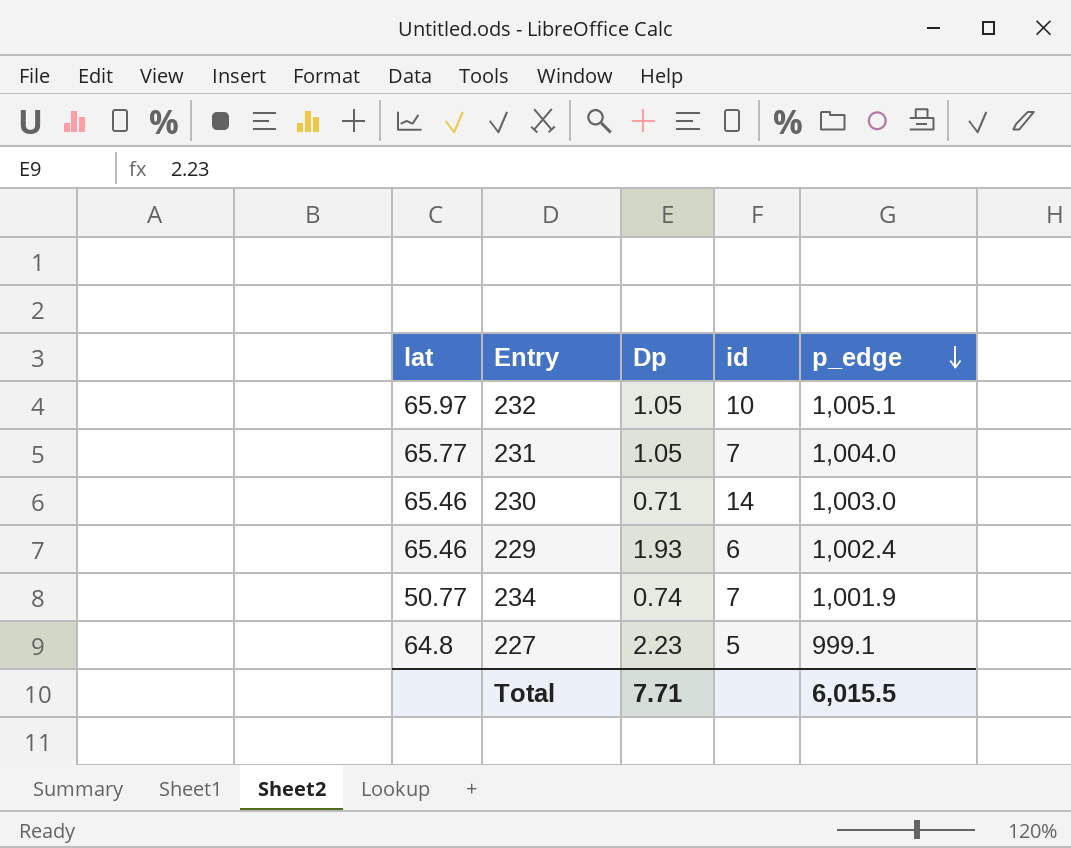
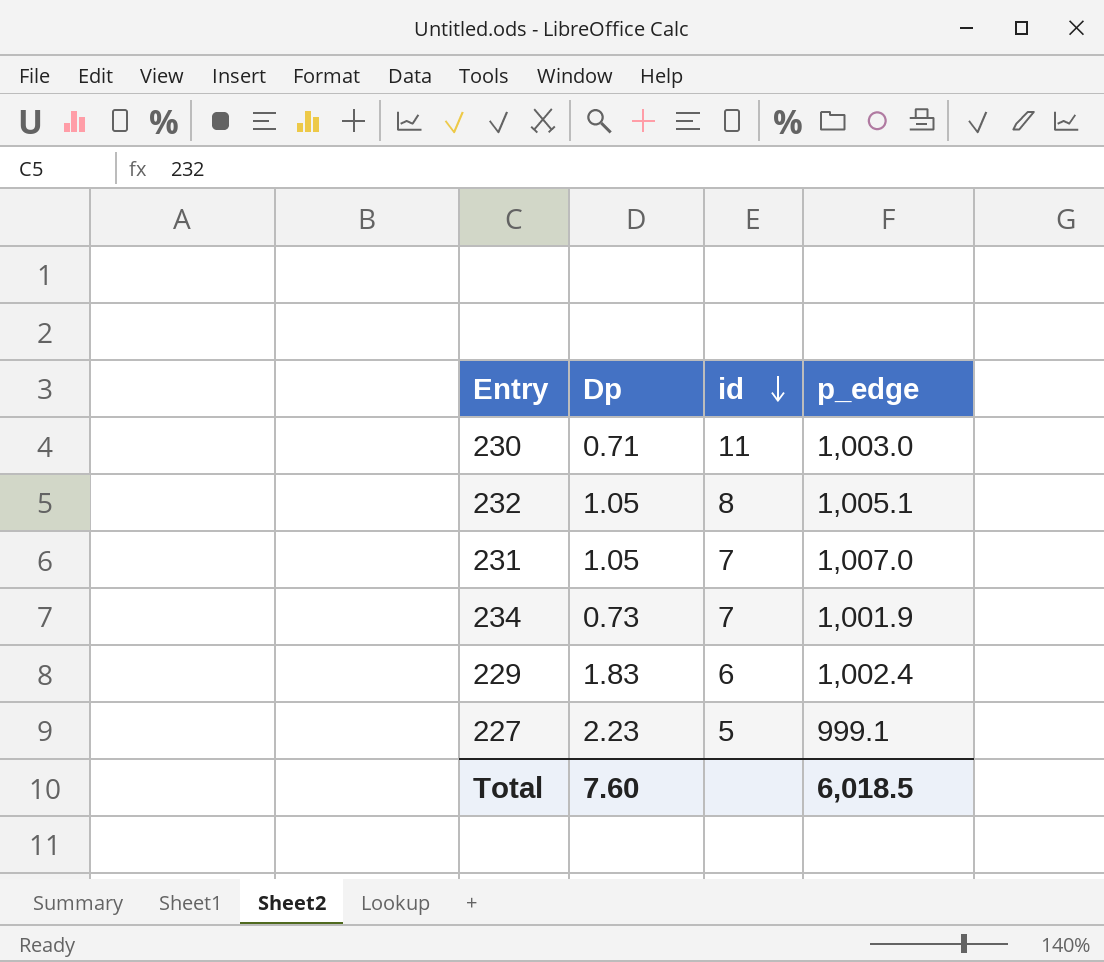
row order: p_edge descending -> id descending
column lat | position: 1 -> none
230 | id: 14 -> 11
232 | id: 10 -> 8
231 | p_edge: 1,004.0 -> 1,007.0
234 | Dp: 0.74 -> 0.73
229 | Dp: 1.93 -> 1.83
Total | Dp: 7.71 -> 7.60
Total | p_edge: 6,015.5 -> 6,018.5

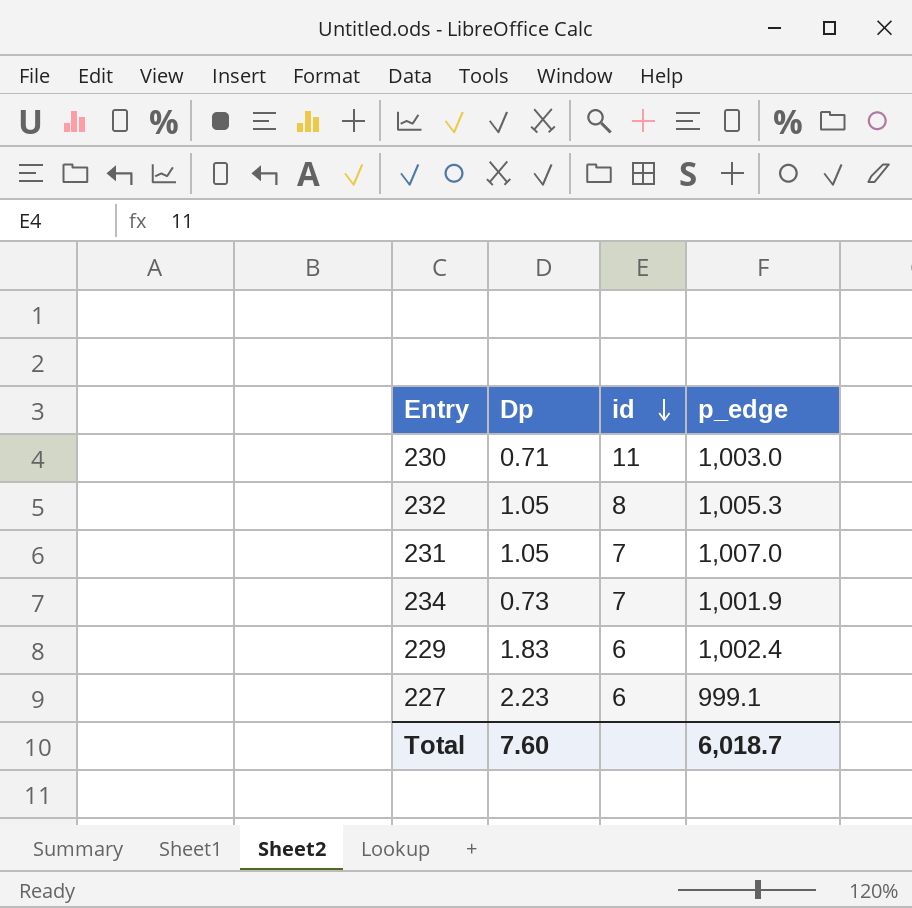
232 | p_edge: 1,005.1 -> 1,005.3
227 | id: 5 -> 6
Total | p_edge: 6,018.5 -> 6,018.7

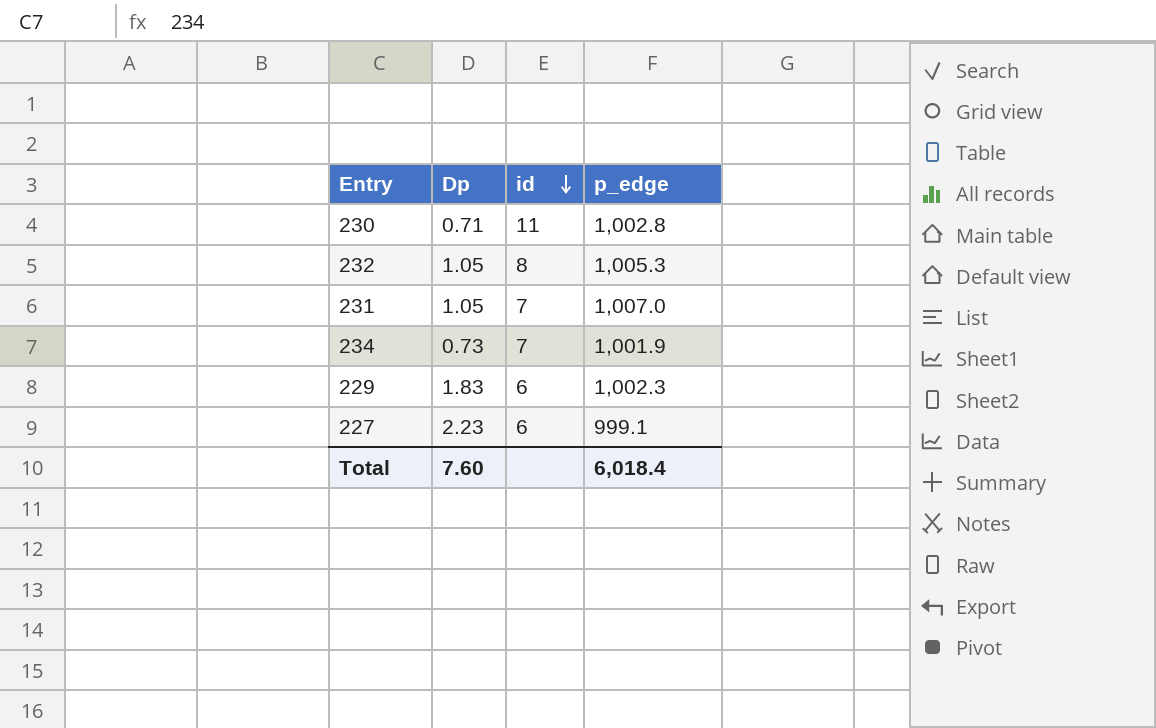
230 | p_edge: 1,003.0 -> 1,002.8
229 | p_edge: 1,002.4 -> 1,002.3
Total | p_edge: 6,018.7 -> 6,018.4

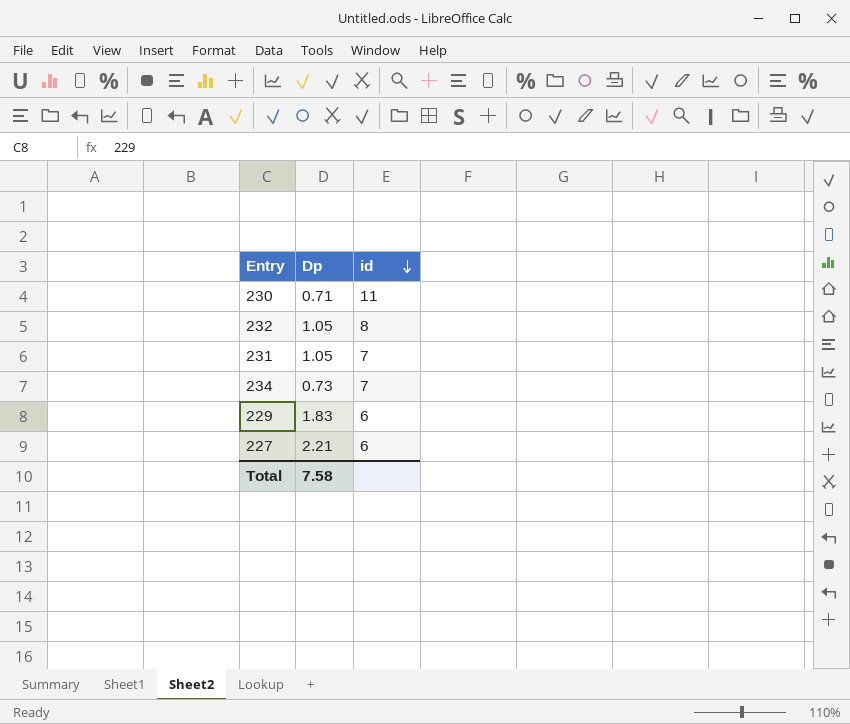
column p_edge | position: 4 -> none
227 | Dp: 2.23 -> 2.21
Total | Dp: 7.60 -> 7.58

